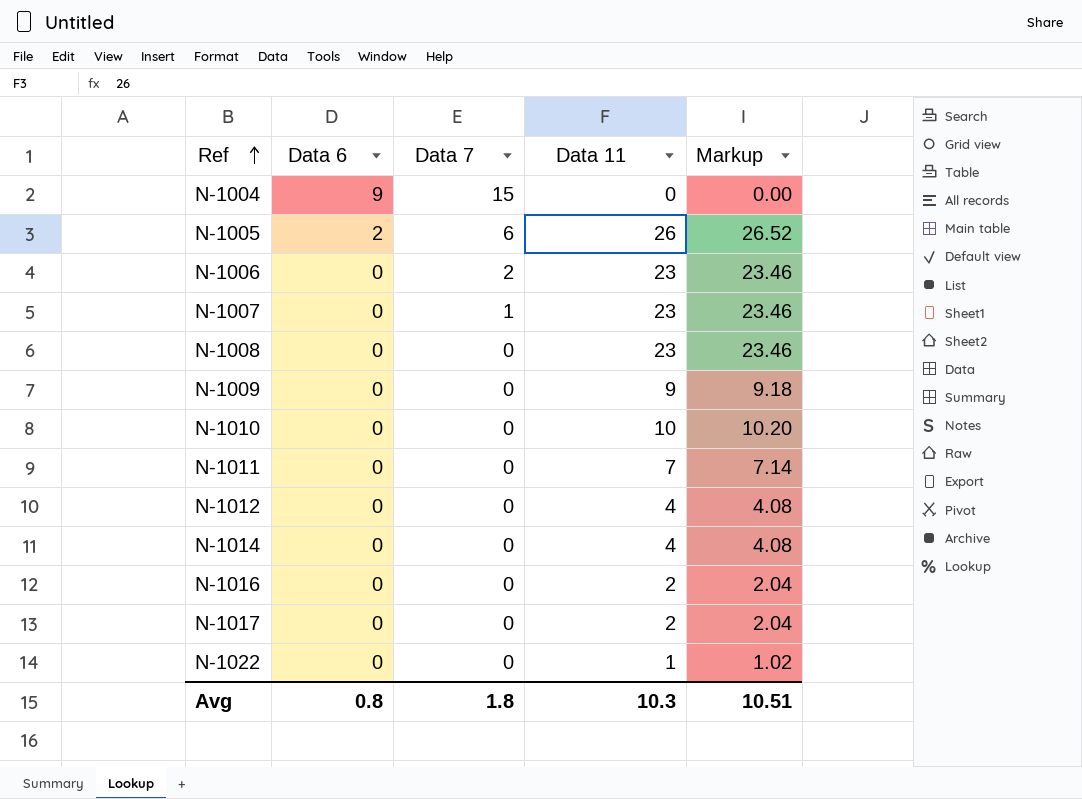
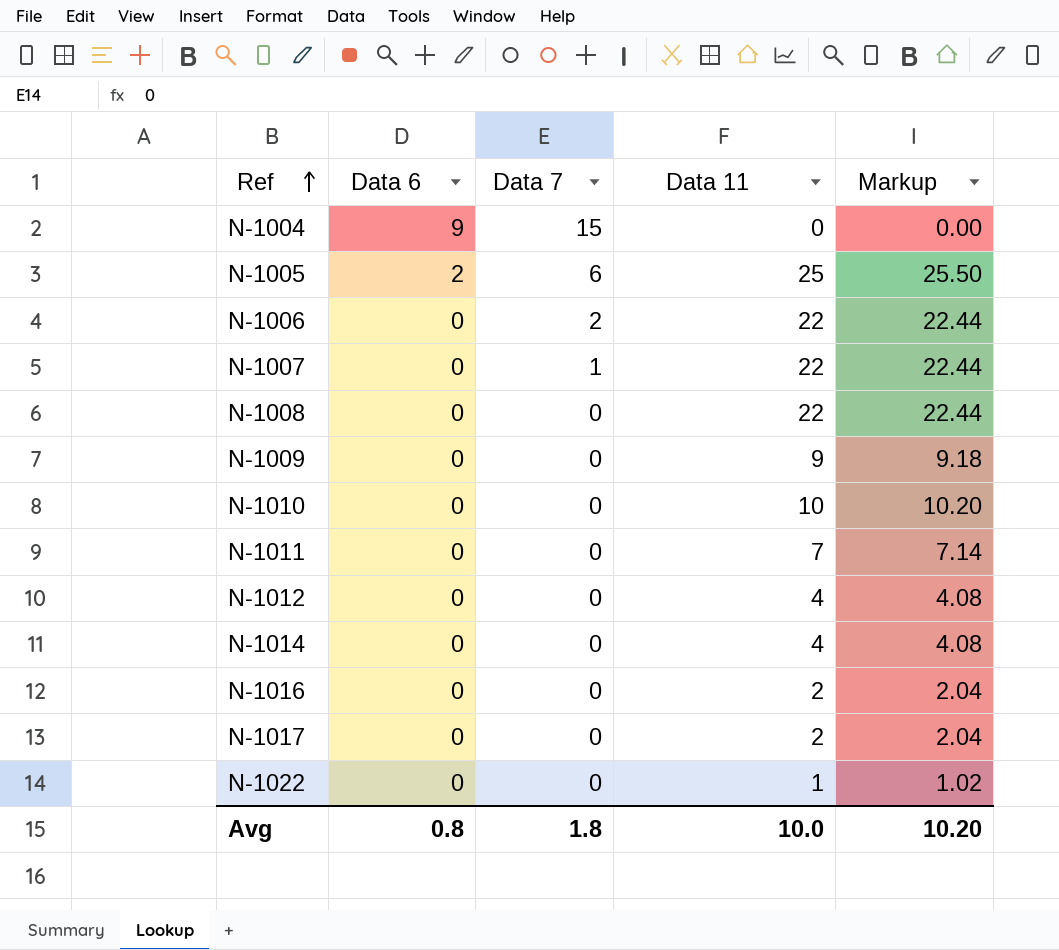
N-1005 | Data 11: 26 -> 25
N-1005 | Markup: 26.52 -> 25.50
N-1006 | Data 11: 23 -> 22
N-1006 | Markup: 23.46 -> 22.44
N-1007 | Data 11: 23 -> 22
N-1007 | Markup: 23.46 -> 22.44
N-1008 | Data 11: 23 -> 22
N-1008 | Markup: 23.46 -> 22.44
Avg | Data 11: 10.3 -> 10.0
Avg | Markup: 10.51 -> 10.20

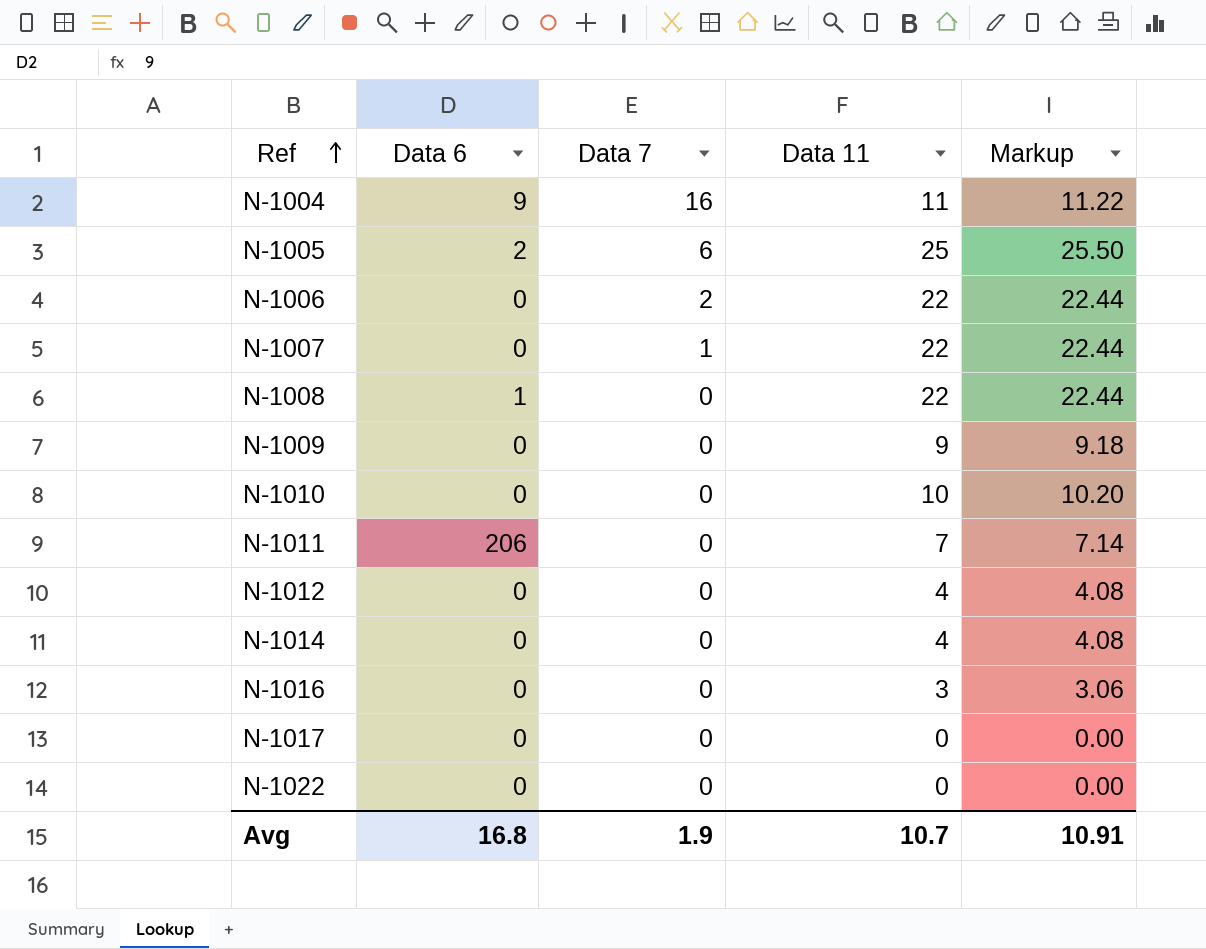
N-1004 | Data 7: 15 -> 16
N-1004 | Data 11: 0 -> 11
N-1004 | Markup: 0.00 -> 11.22
N-1008 | Data 6: 0 -> 1
N-1011 | Data 6: 0 -> 206
N-1016 | Data 11: 2 -> 3
N-1016 | Markup: 2.04 -> 3.06
N-1017 | Data 11: 2 -> 0
N-1017 | Markup: 2.04 -> 0.00
N-1022 | Data 11: 1 -> 0
N-1022 | Markup: 1.02 -> 0.00
Avg | Data 6: 0.8 -> 16.8
Avg | Data 7: 1.8 -> 1.9
Avg | Data 11: 10.0 -> 10.7
Avg | Markup: 10.20 -> 10.91

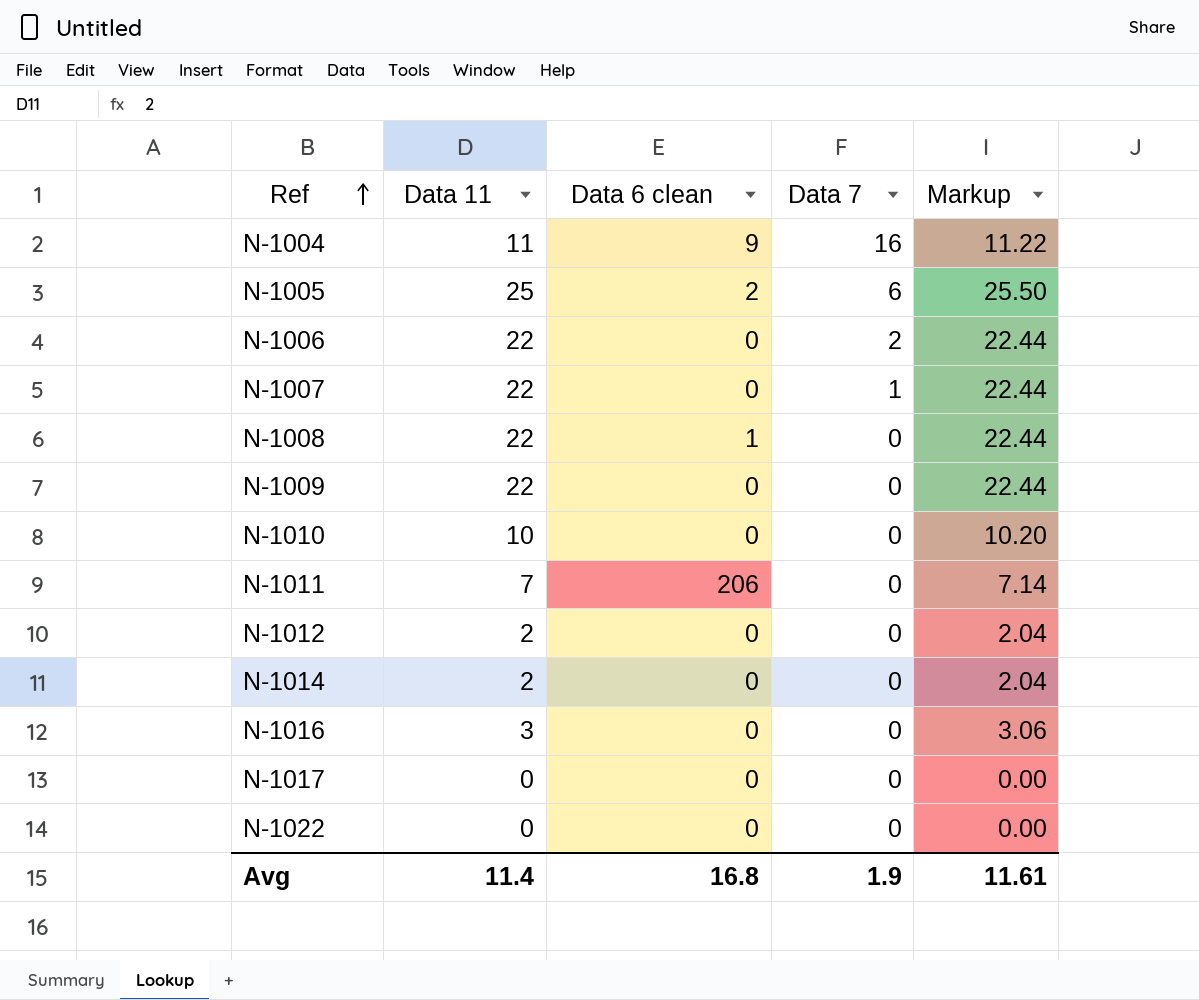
column Data 11 | position: 4 -> 2
column name: Data 6 -> Data 6 clean
N-1009 | Data 11: 9 -> 22
N-1009 | Markup: 9.18 -> 22.44
N-1012 | Data 11: 4 -> 2
N-1012 | Markup: 4.08 -> 2.04
N-1014 | Data 11: 4 -> 2
N-1014 | Markup: 4.08 -> 2.04
Avg | Data 11: 10.7 -> 11.4
Avg | Markup: 10.91 -> 11.61

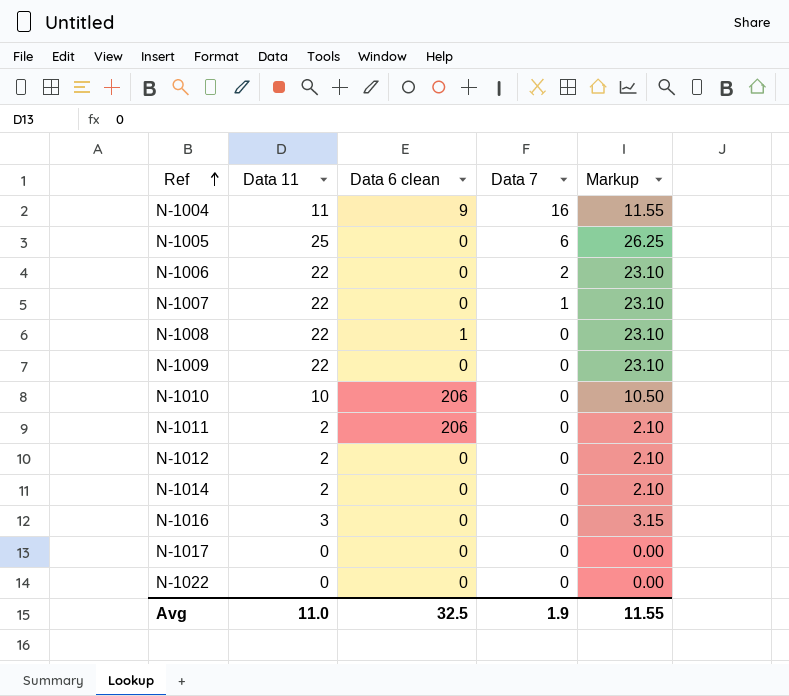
column Markup | formula: [Data 11] * 1.02 -> [Data 11] * 1.05
N-1005 | Data 6 clean: 2 -> 0
N-1010 | Data 6 clean: 0 -> 206
N-1011 | Data 11: 7 -> 2
Avg | Data 11: 11.4 -> 11.0
Avg | Data 6 clean: 16.8 -> 32.5
Avg | Markup: 11.61 -> 11.55

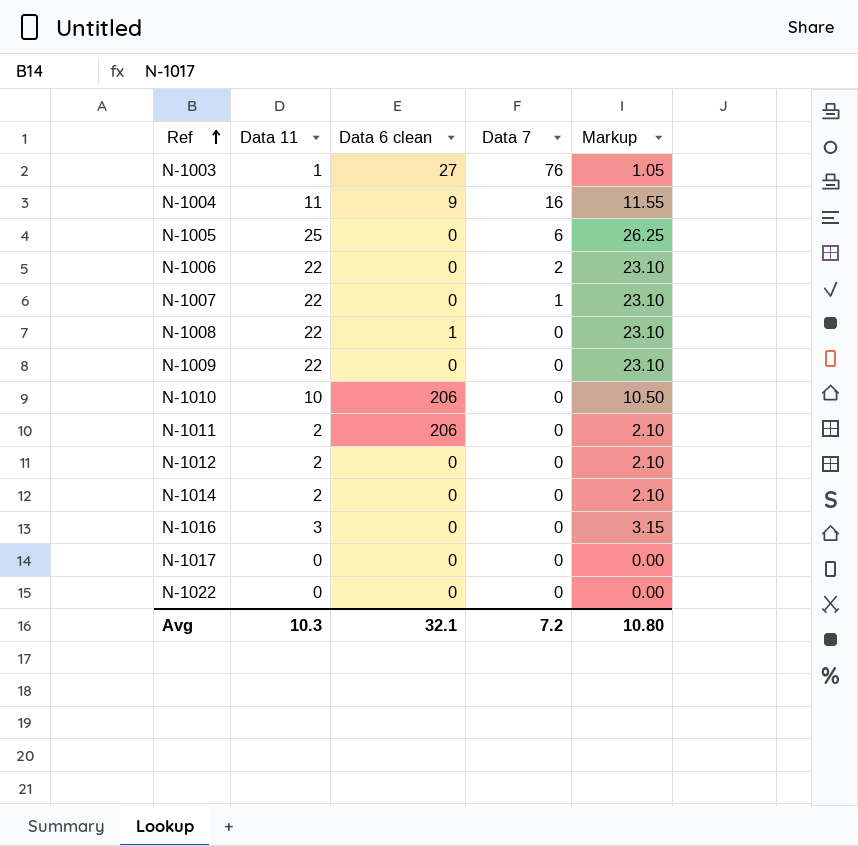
row N-1003: none -> 1 | 27 | 76 | 1.05
Avg | Data 11: 11.0 -> 10.3
Avg | Data 6 clean: 32.5 -> 32.1
Avg | Data 7: 1.9 -> 7.2
Avg | Markup: 11.55 -> 10.80

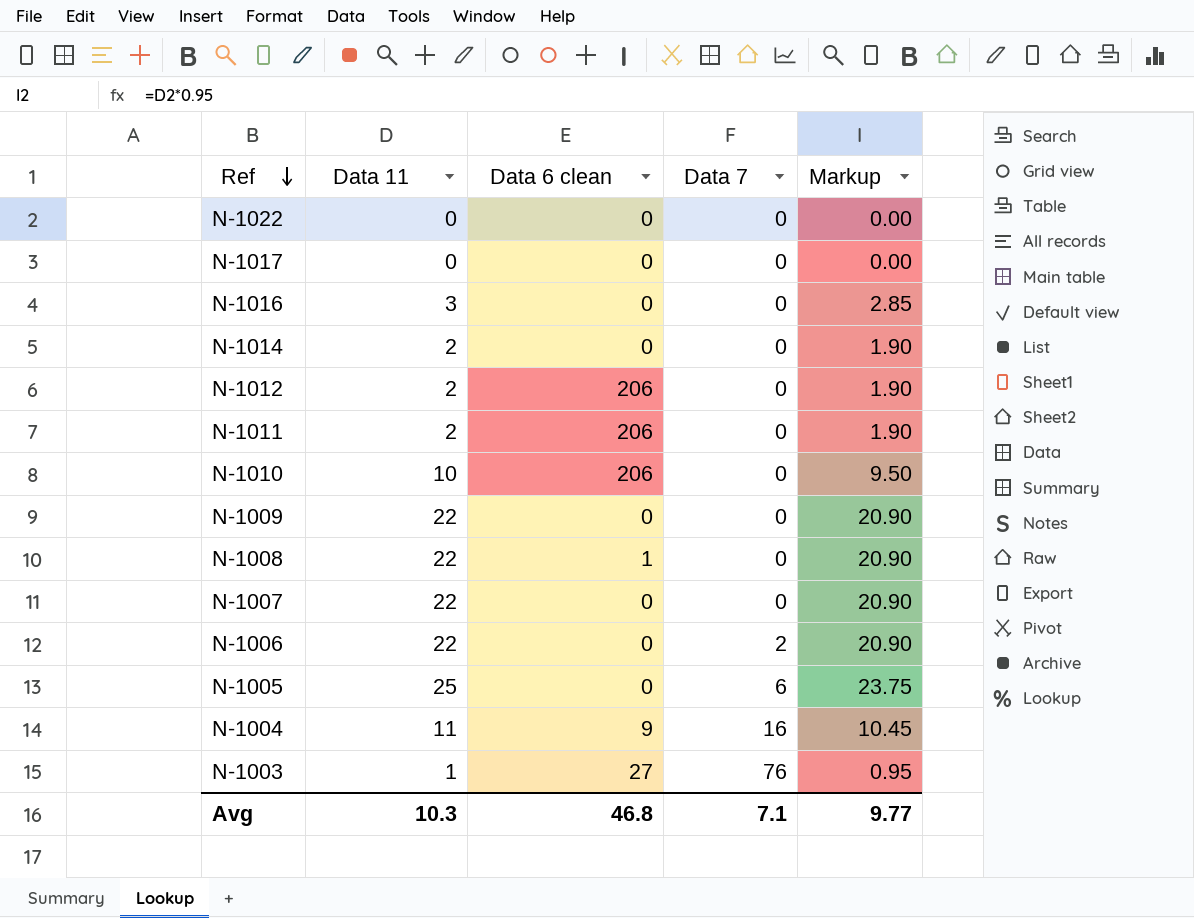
row order: Ref ascending -> Ref descending
column Markup | formula: [Data 11] * 1.05 -> [Data 11] * 0.95
N-1012 | Data 6 clean: 0 -> 206
N-1007 | Data 7: 1 -> 0
Avg | Data 6 clean: 32.1 -> 46.8
Avg | Data 7: 7.2 -> 7.1
Avg | Markup: 10.80 -> 9.77

